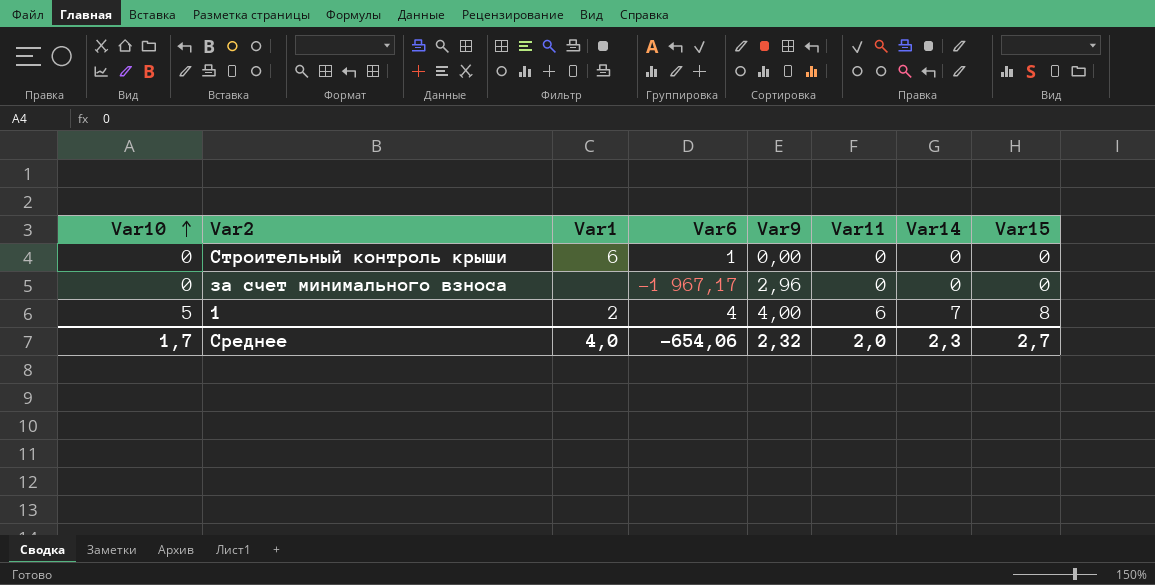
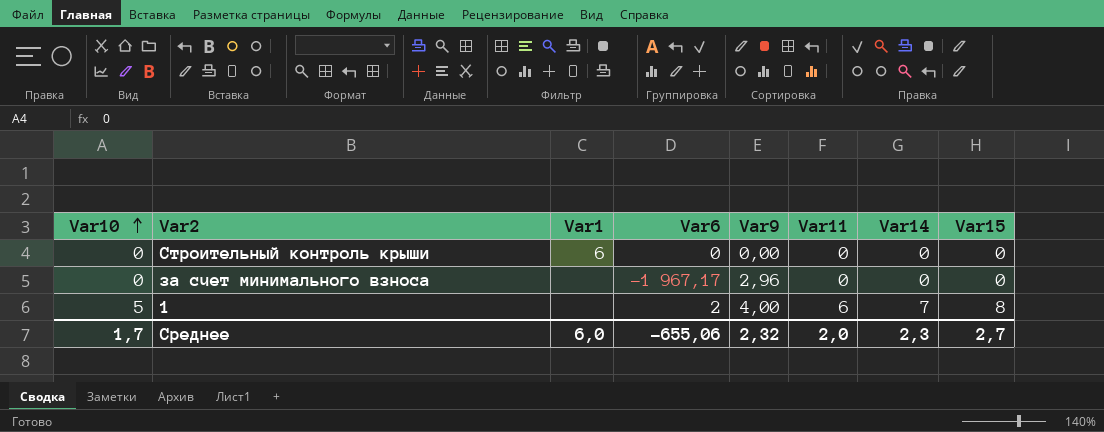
Строительный контроль крыши | Var6: 1 -> 0
1 | Var1: 2 -> none
1 | Var6: 4 -> 2
Среднее | Var1: 4,0 -> 6,0
Среднее | Var6: -654,06 -> -655,06

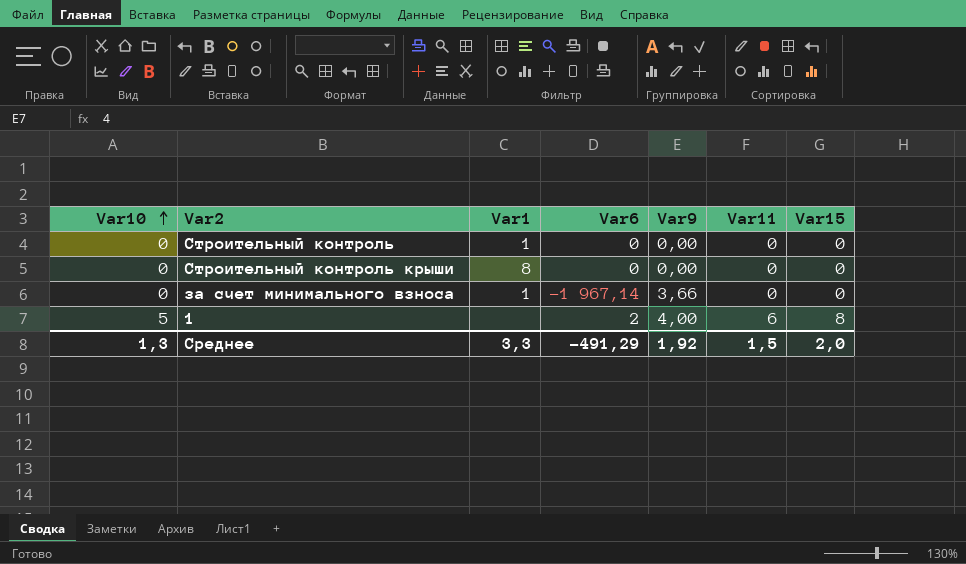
column Var14 | position: 7 -> none
row Строительный контроль: none -> 0 | 1 | 0 | 0,00 | 0 | 0
Строительный контроль крыши | Var1: 6 -> 8
за счет минимального взноса | Var1: none -> 1
за счет минимального взноса | Var6: -1 967,17 -> -1 967,14
за счет минимального взноса | Var9: 2,96 -> 3,66
Среднее | Var10: 1,7 -> 1,3
Среднее | Var1: 6,0 -> 3,3
Среднее | Var6: -655,06 -> -491,29
Среднее | Var9: 2,32 -> 1,92
Среднее | Var11: 2,0 -> 1,5
Среднее | Var15: 2,7 -> 2,0

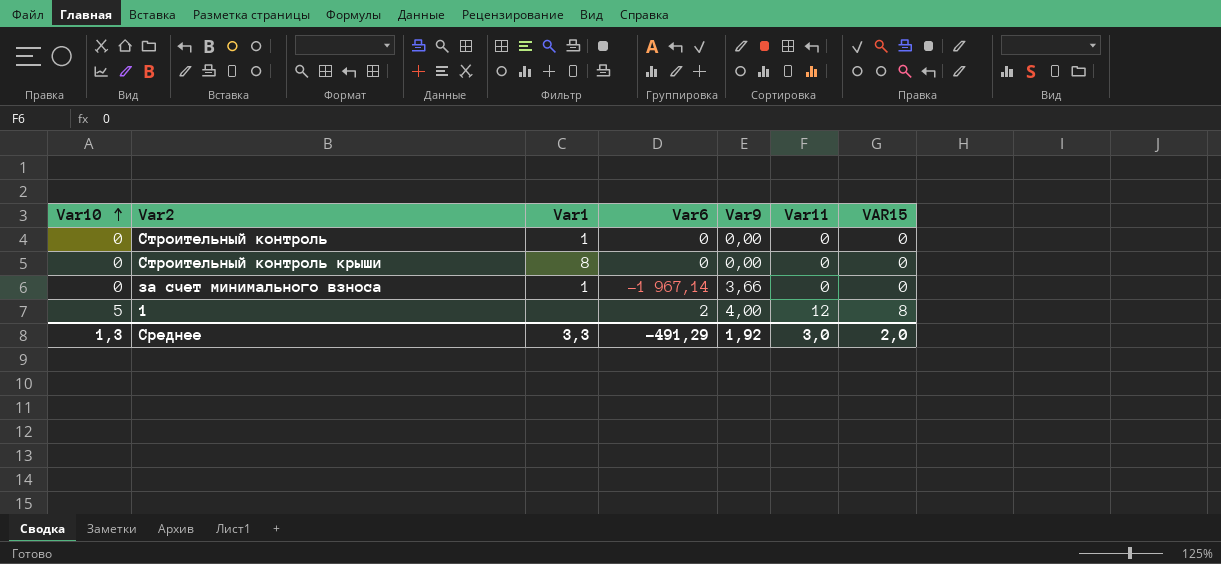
column name: Var15 -> VAR15
1 | Var11: 6 -> 12
Среднее | Var11: 1,5 -> 3,0

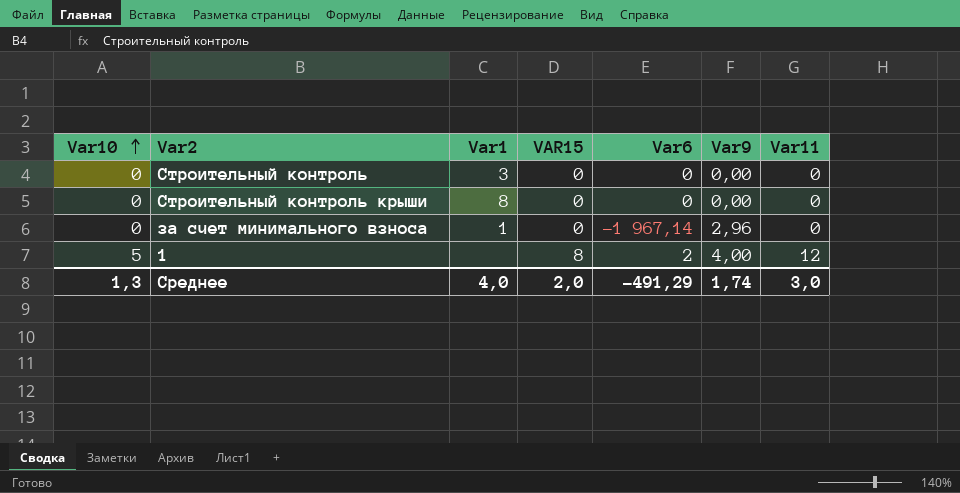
column VAR15 | position: 7 -> 4
Строительный контроль | Var1: 1 -> 3
за счет минимального взноса | Var9: 3,66 -> 2,96
Среднее | Var1: 3,3 -> 4,0
Среднее | Var9: 1,92 -> 1,74

